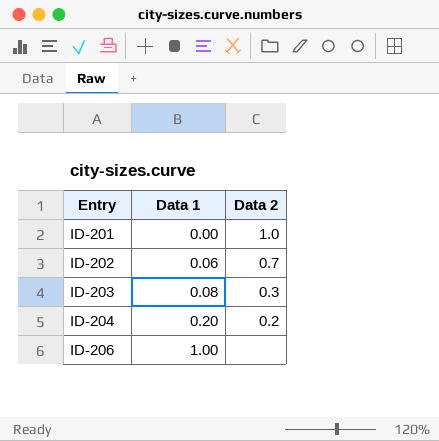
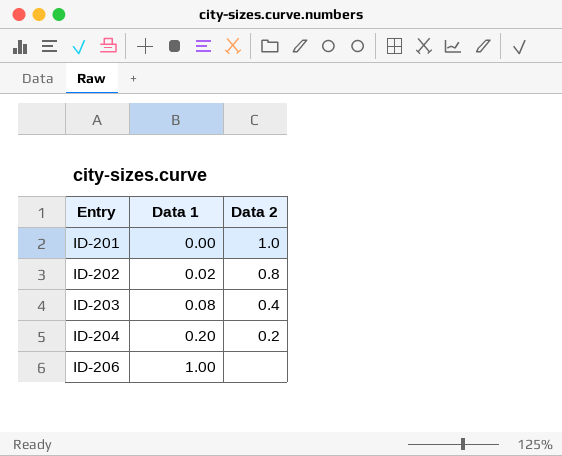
ID-202 | Data 1: 0.06 -> 0.02
ID-202 | Data 2: 0.7 -> 0.8
ID-203 | Data 2: 0.3 -> 0.4

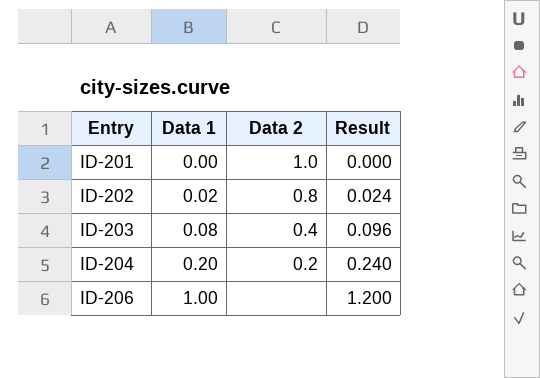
column Result | formula: none -> [Data 1] * 1.2

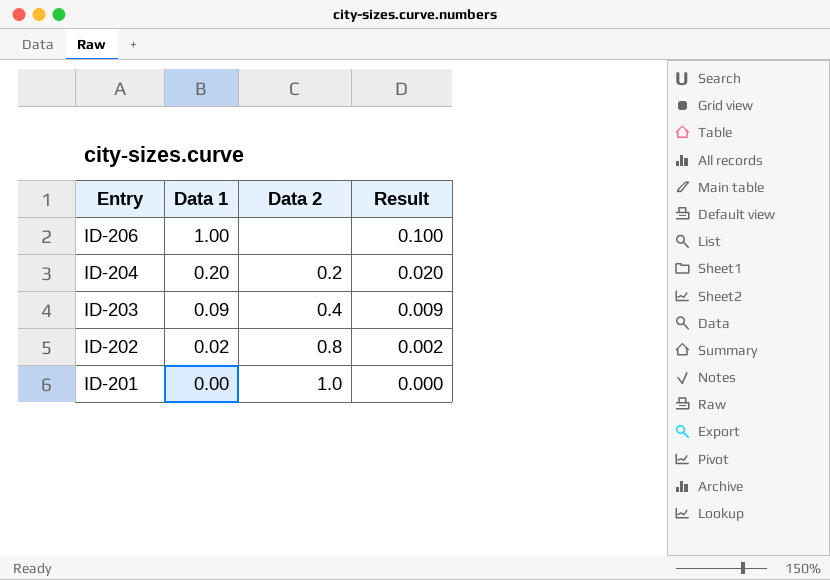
row order: Entry ascending -> Entry descending
column Result | formula: [Data 1] * 1.2 -> [Data 1] * 0.1
ID-203 | Data 1: 0.08 -> 0.09

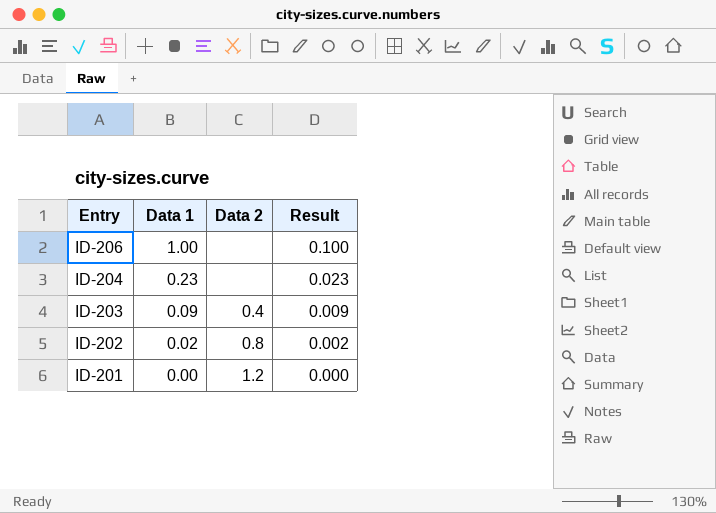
ID-204 | Data 1: 0.20 -> 0.23
ID-204 | Data 2: 0.2 -> none
ID-204 | Result: 0.020 -> 0.023
ID-201 | Data 2: 1.0 -> 1.2

